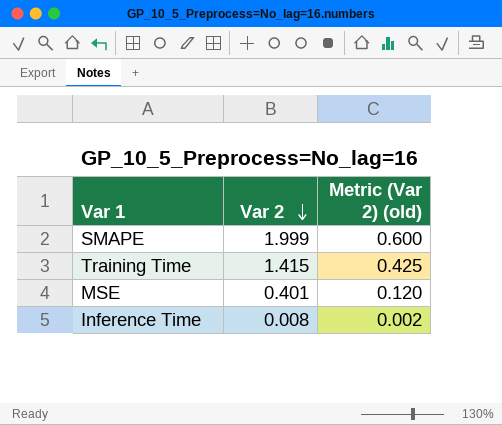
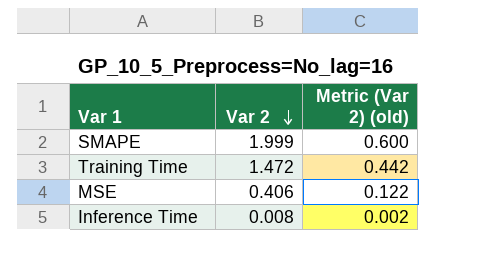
Training Time | Var 2: 1.415 -> 1.472
Training Time | Metric (Var 2) (old): 0.425 -> 0.442
MSE | Var 2: 0.401 -> 0.406
MSE | Metric (Var 2) (old): 0.120 -> 0.122

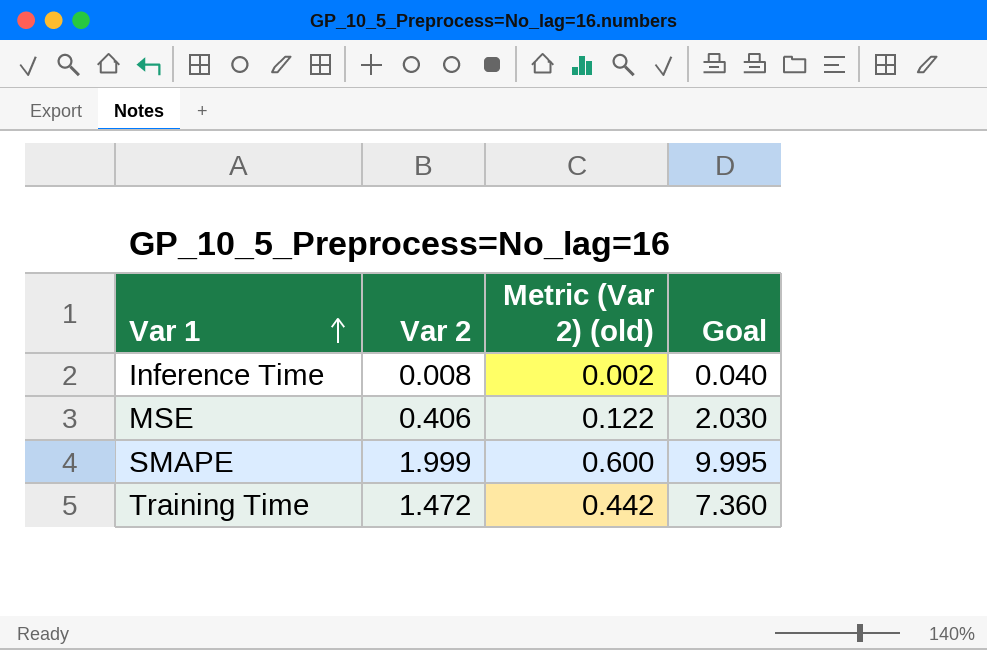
row order: Var 2 descending -> Var 1 ascending
column Goal | formula: none -> [Var 2] * 5

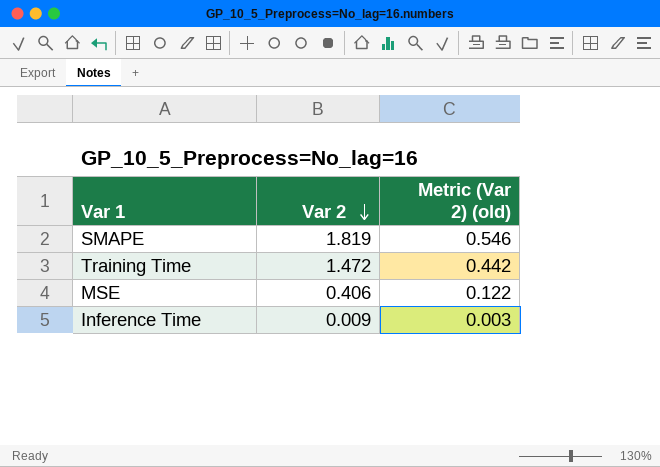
row order: Var 1 ascending -> Var 2 descending
column Goal | formula: [Var 2] * 5 -> none
SMAPE | Var 2: 1.999 -> 1.819
SMAPE | Metric (Var 2) (old): 0.600 -> 0.546
Inference Time | Var 2: 0.008 -> 0.009
Inference Time | Metric (Var 2) (old): 0.002 -> 0.003

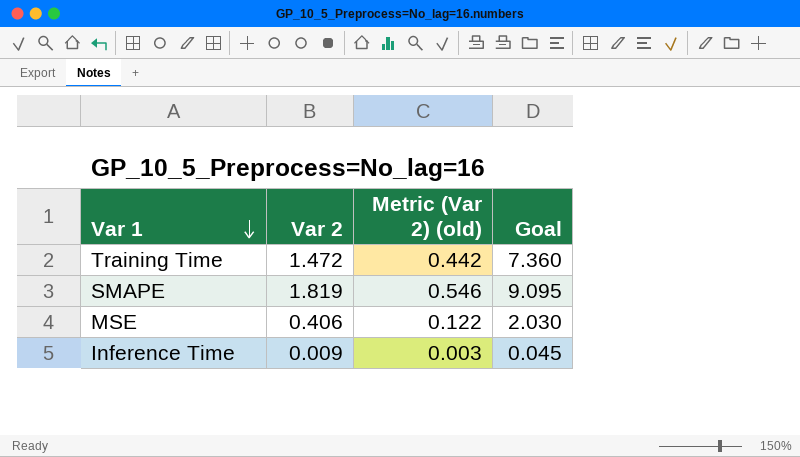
row order: Var 2 descending -> Var 1 descending
column Goal | formula: none -> [Var 2] * 5

